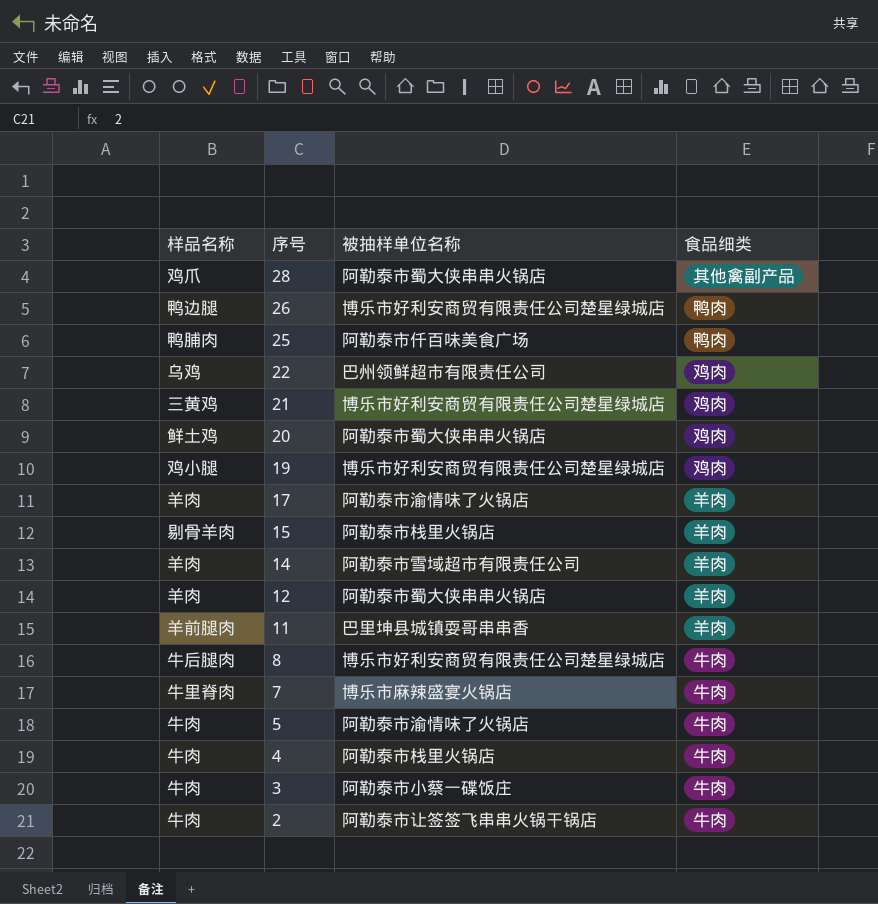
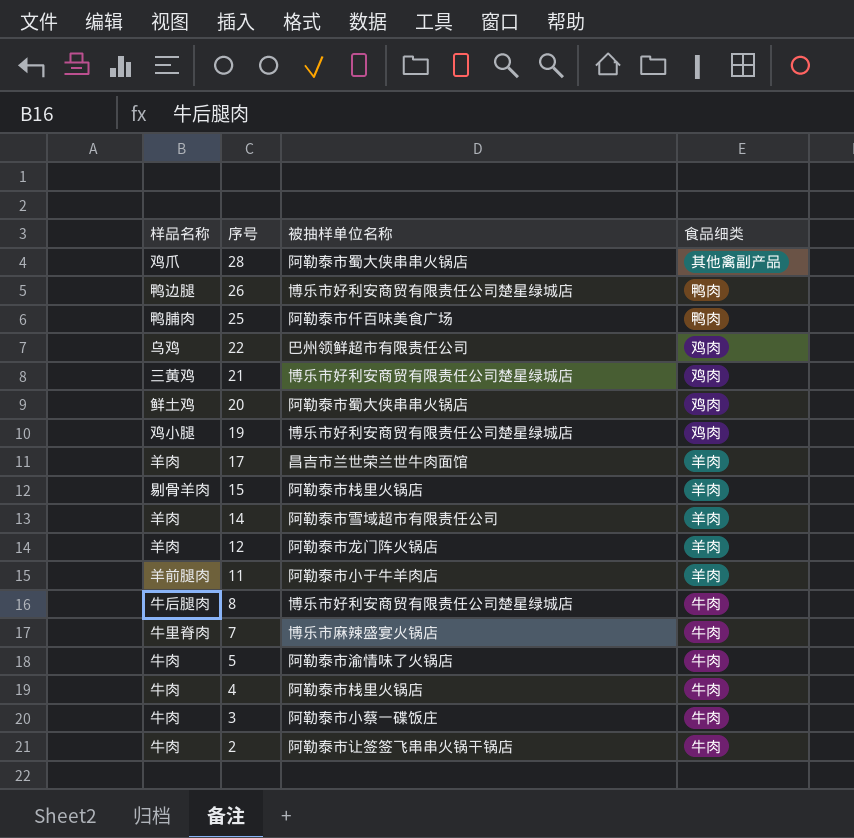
17 | 被抽样单位名称: 阿勒泰市渝情味了火锅店 -> 昌吉市兰世荣兰世牛肉面馆
12 | 被抽样单位名称: 阿勒泰市蜀大侠串串火锅店 -> 阿勒泰市龙门阵火锅店
11 | 被抽样单位名称: 巴里坤县城镇耍哥串串香 -> 阿勒泰市小于牛羊肉店

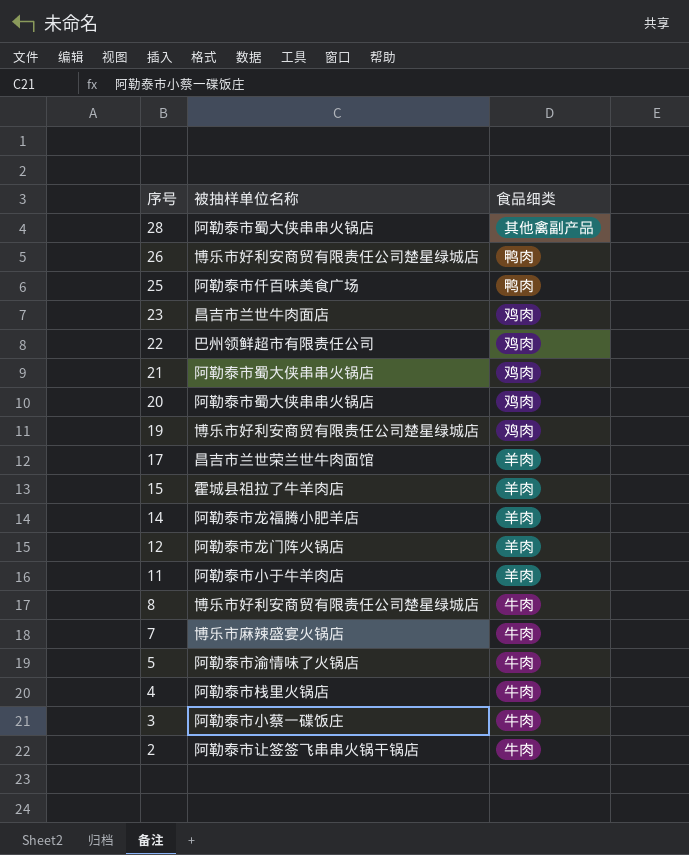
column 样品名称 | position: 1 -> none
row 23: none -> 昌吉市兰世牛肉面店 | 鸡肉
21 | 被抽样单位名称: 博乐市好利安商贸有限责任公司楚星绿城店 -> 阿勒泰市蜀大侠串串火锅店
15 | 被抽样单位名称: 阿勒泰市栈里火锅店 -> 霍城县祖拉了牛羊肉店
14 | 被抽样单位名称: 阿勒泰市雪域超市有限责任公司 -> 阿勒泰市龙福腾小肥羊店

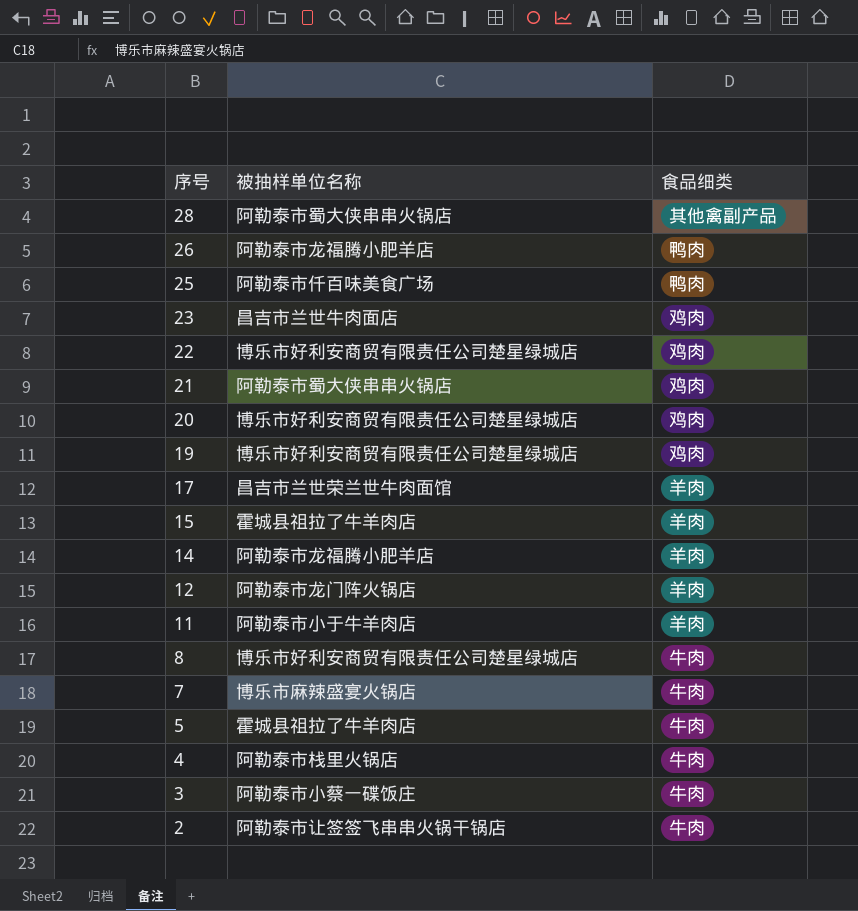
26 | 被抽样单位名称: 博乐市好利安商贸有限责任公司楚星绿城店 -> 阿勒泰市龙福腾小肥羊店
22 | 被抽样单位名称: 巴州领鲜超市有限责任公司 -> 博乐市好利安商贸有限责任公司楚星绿城店
20 | 被抽样单位名称: 阿勒泰市蜀大侠串串火锅店 -> 博乐市好利安商贸有限责任公司楚星绿城店
5 | 被抽样单位名称: 阿勒泰市渝情味了火锅店 -> 霍城县祖拉了牛羊肉店

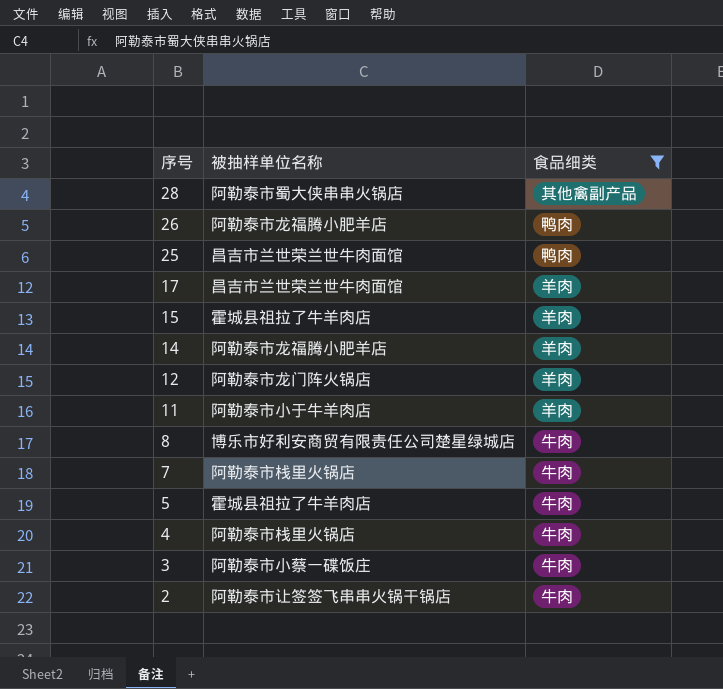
filter: none -> 食品细类 != 鸡肉
25 | 被抽样单位名称: 阿勒泰市仟百味美食广场 -> 昌吉市兰世荣兰世牛肉面馆
7 | 被抽样单位名称: 博乐市麻辣盛宴火锅店 -> 阿勒泰市栈里火锅店

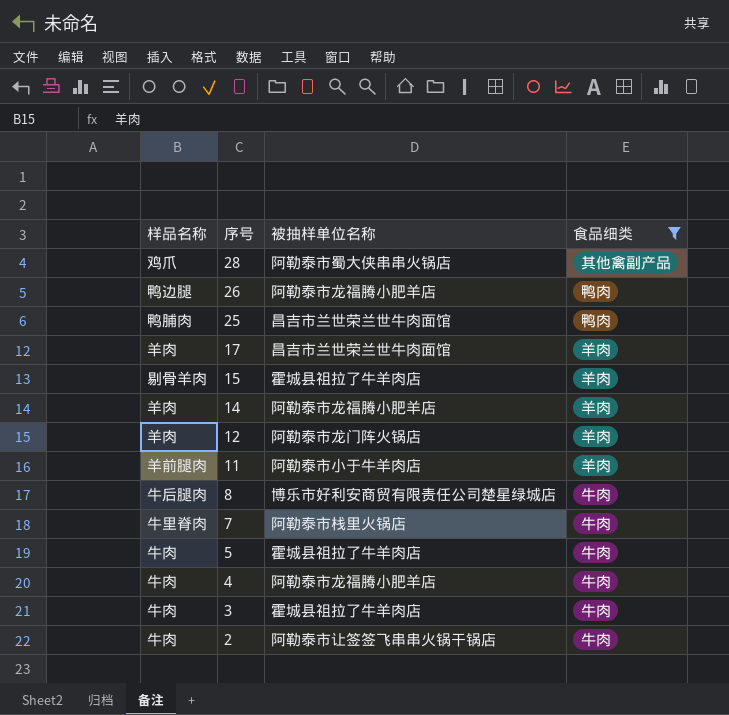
column 样品名称 | position: none -> 1
4 | 被抽样单位名称: 阿勒泰市栈里火锅店 -> 阿勒泰市龙福腾小肥羊店
3 | 被抽样单位名称: 阿勒泰市小蔡一碟饭庄 -> 霍城县祖拉了牛羊肉店

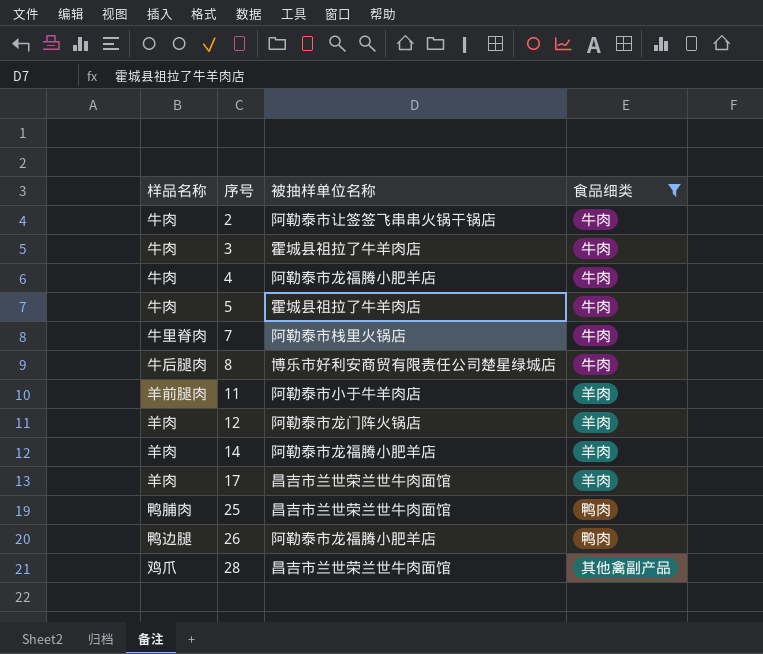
row order: 序号 descending -> 序号 ascending
row 15: 剔骨羊肉 | 霍城县祖拉了牛羊肉店 | 羊肉 -> none
28 | 被抽样单位名称: 阿勒泰市蜀大侠串串火锅店 -> 昌吉市兰世荣兰世牛肉面馆

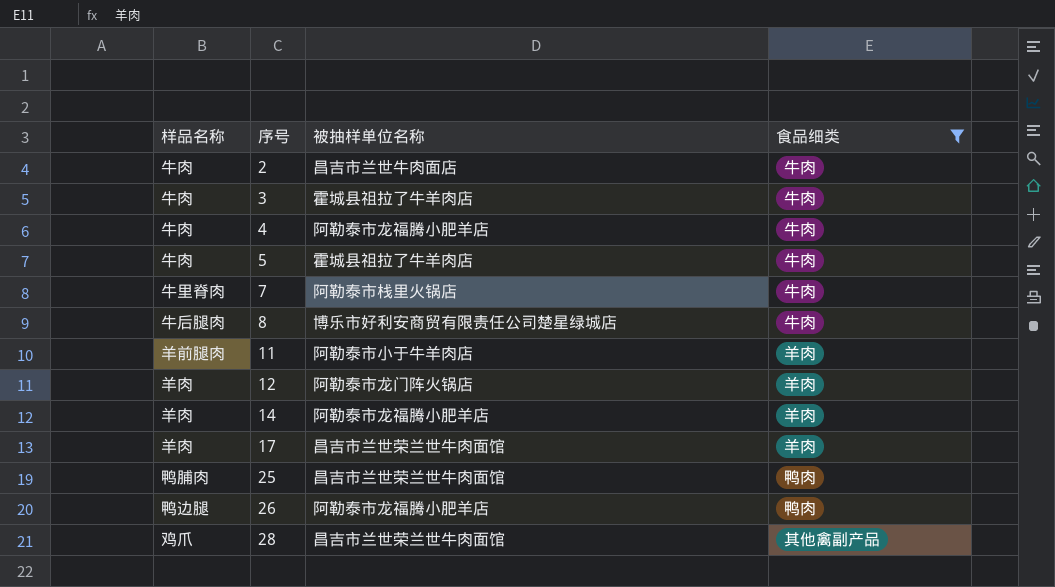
2 | 被抽样单位名称: 阿勒泰市让签签飞串串火锅干锅店 -> 昌吉市兰世牛肉面店

